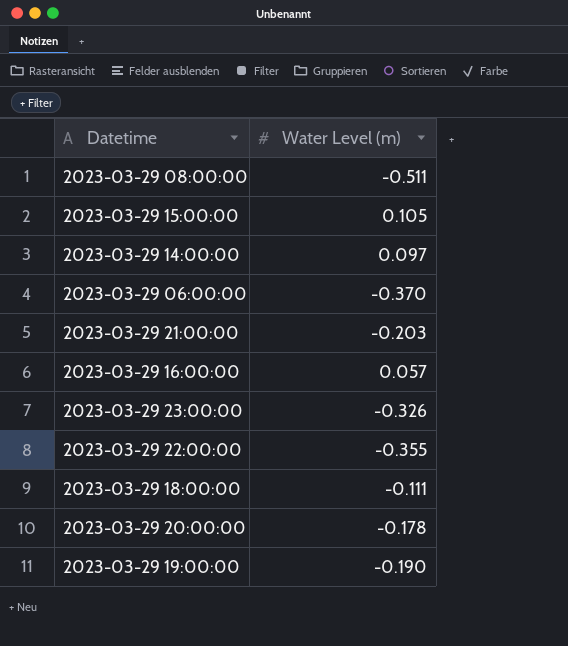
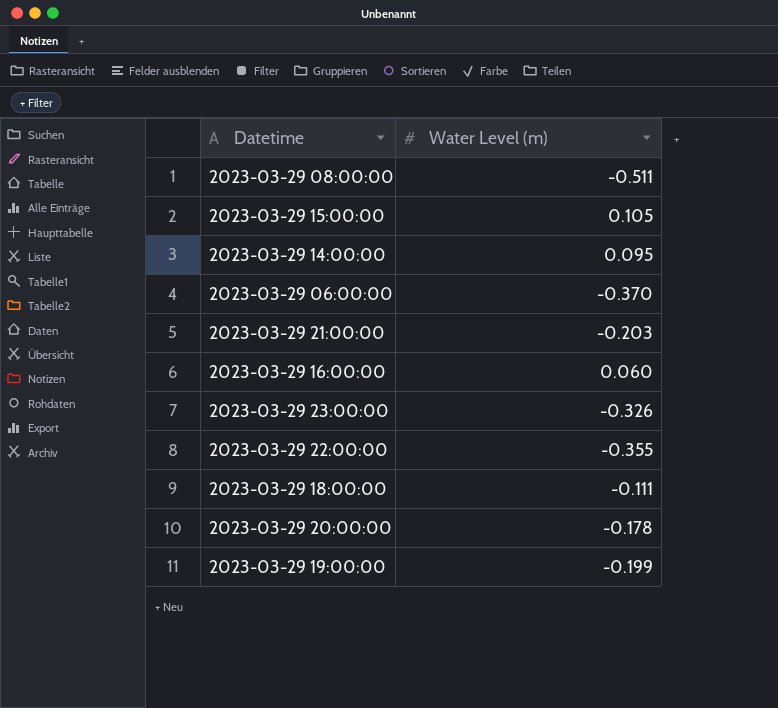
2023-03-29 14:00:00 | Water Level (m): 0.097 -> 0.095
2023-03-29 16:00:00 | Water Level (m): 0.057 -> 0.060
2023-03-29 19:00:00 | Water Level (m): -0.190 -> -0.199

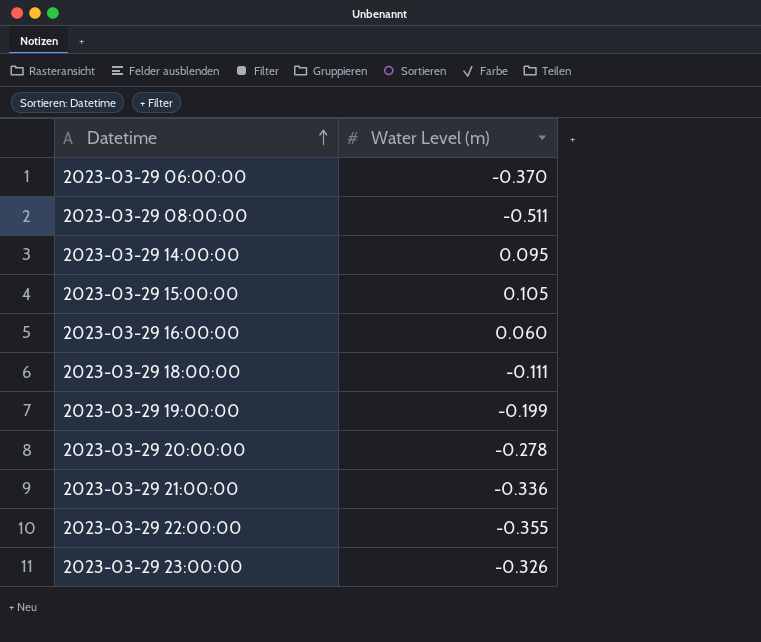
row order: none -> Datetime ascending
2023-03-29 20:00:00 | Water Level (m): -0.178 -> -0.278
2023-03-29 21:00:00 | Water Level (m): -0.203 -> -0.336

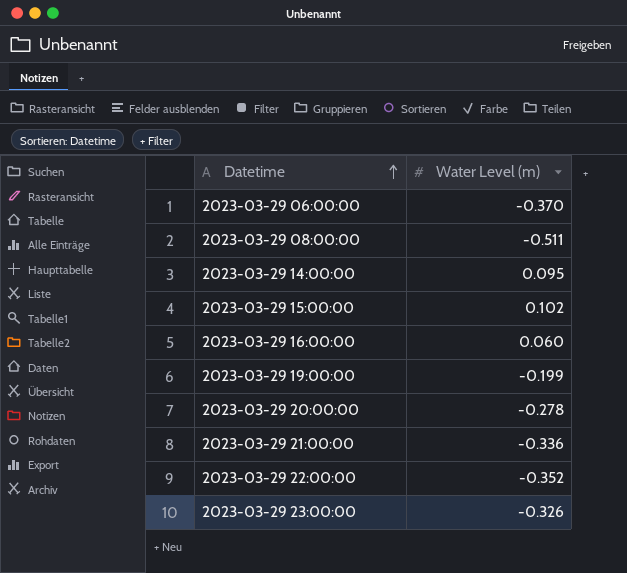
row 2023-03-29 18:00:00: -0.111 -> none
2023-03-29 15:00:00 | Water Level (m): 0.105 -> 0.102
2023-03-29 22:00:00 | Water Level (m): -0.355 -> -0.352

